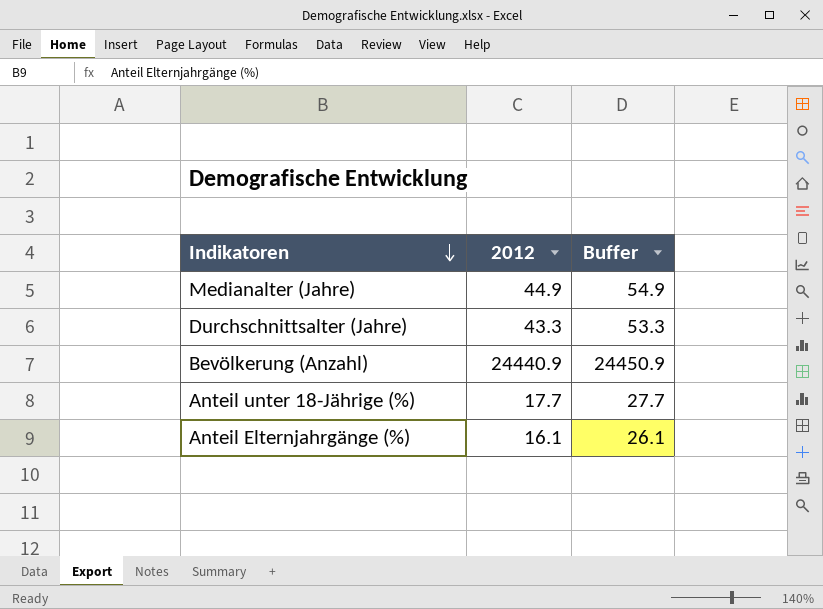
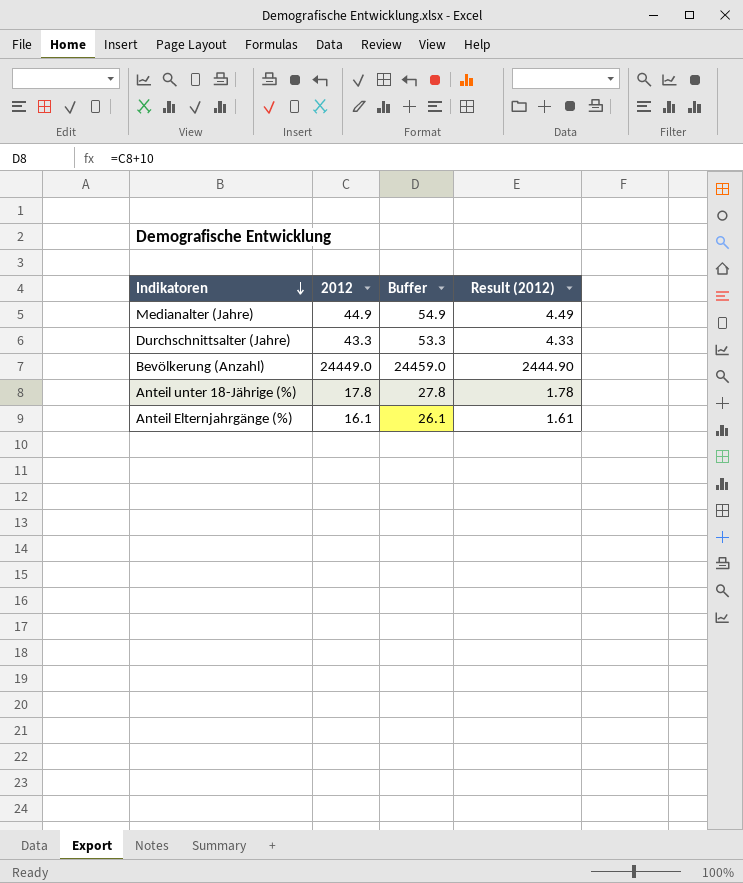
column Result (2012) | formula: none -> [2012] * 0.1
Bevölkerung (Anzahl) | 2012: 24440.9 -> 24449.0
Bevölkerung (Anzahl) | Buffer: 24450.9 -> 24459.0
Anteil unter 18-Jährige (%) | 2012: 17.7 -> 17.8
Anteil unter 18-Jährige (%) | Buffer: 27.7 -> 27.8

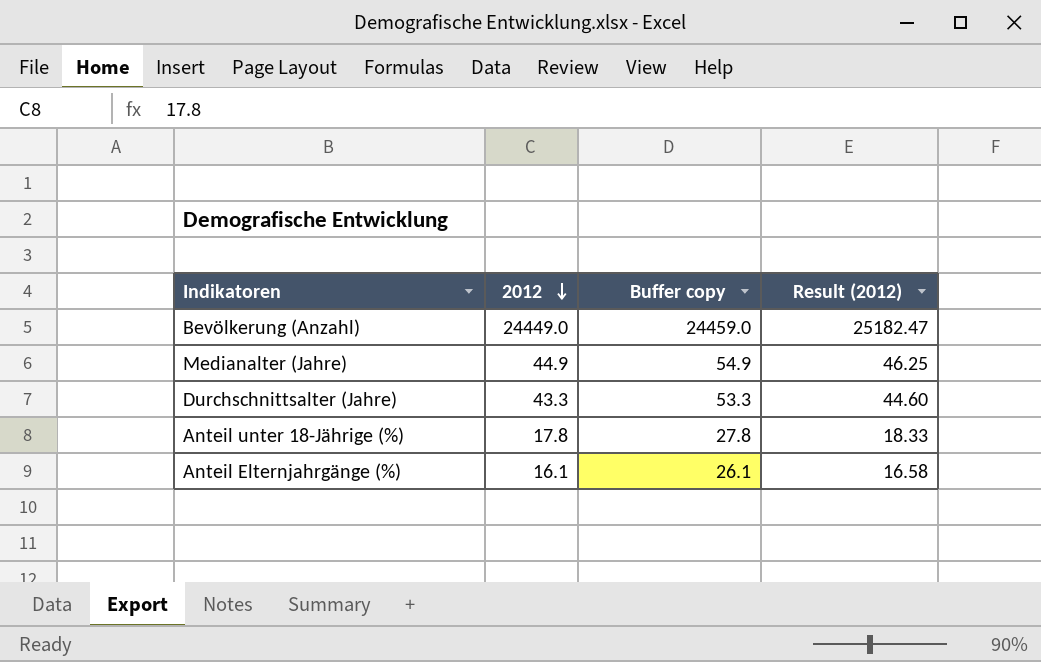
row order: Indikatoren descending -> 2012 descending
column name: Buffer -> Buffer copy
column Result (2012) | formula: [2012] * 0.1 -> [2012] * 1.03

